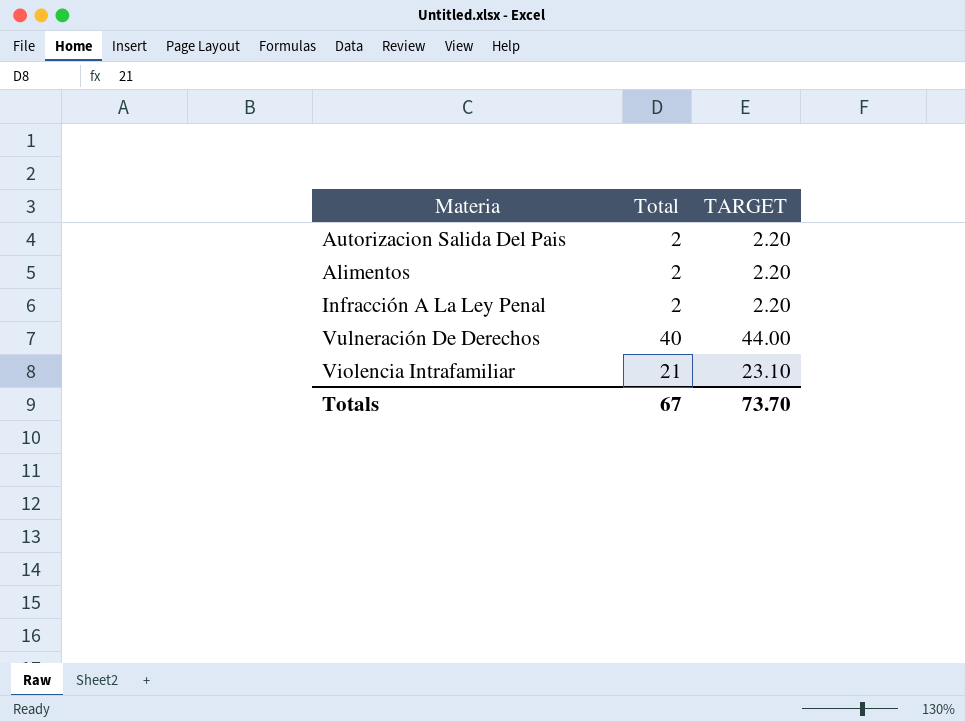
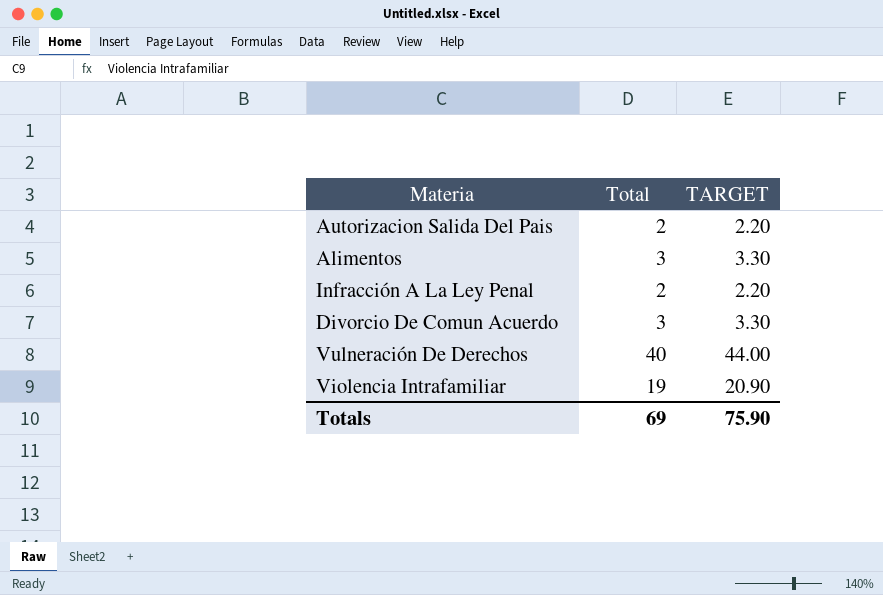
Alimentos | Total: 2 -> 3
Alimentos | TARGET: 2.20 -> 3.30
row Divorcio De Comun Acuerdo: none -> 3 | 3.30
Violencia Intrafamiliar | Total: 21 -> 19
Violencia Intrafamiliar | TARGET: 23.10 -> 20.90
Totals | Total: 67 -> 69
Totals | TARGET: 73.70 -> 75.90

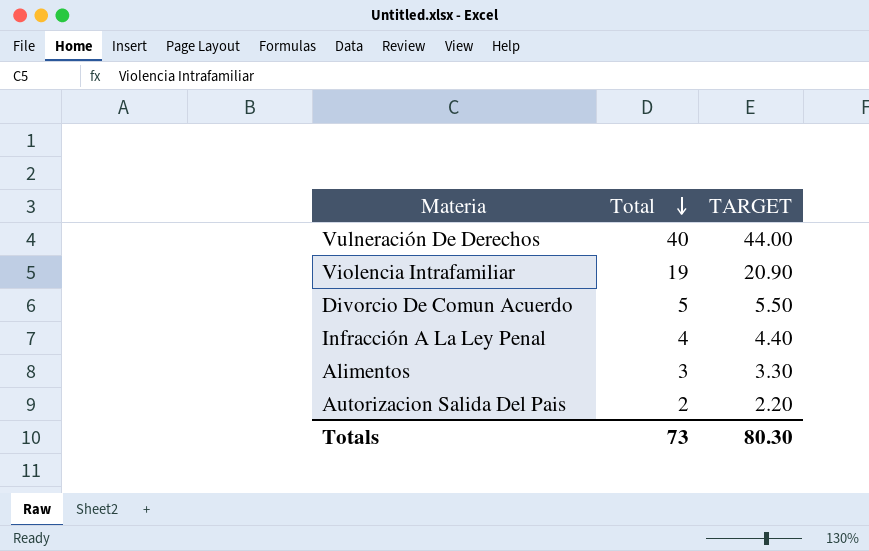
row order: none -> Total descending
Divorcio De Comun Acuerdo | Total: 3 -> 5
Divorcio De Comun Acuerdo | TARGET: 3.30 -> 5.50
Infracción A La Ley Penal | Total: 2 -> 4
Infracción A La Ley Penal | TARGET: 2.20 -> 4.40
Totals | Total: 69 -> 73
Totals | TARGET: 75.90 -> 80.30

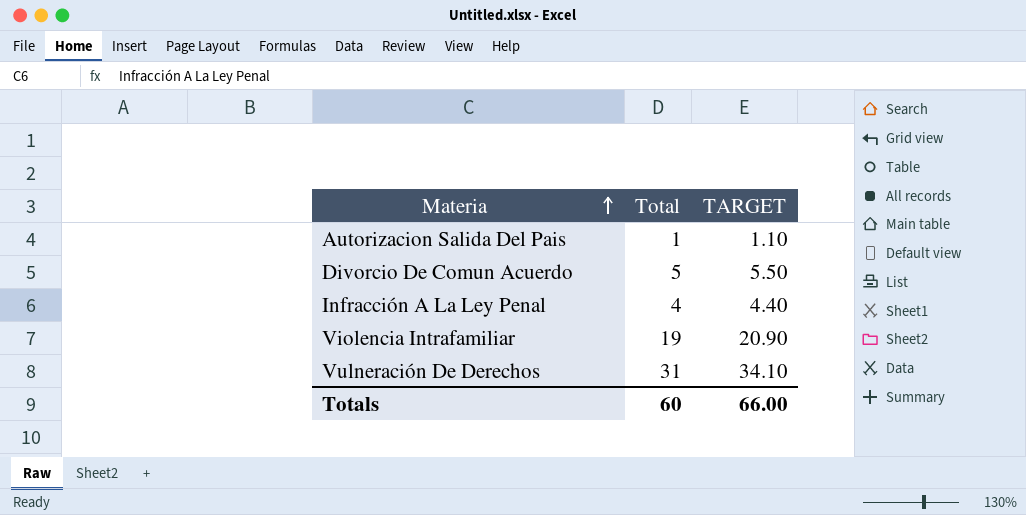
row order: Total descending -> Materia ascending
row Alimentos: 3 | 3.30 -> none
Autorizacion Salida Del Pais | Total: 2 -> 1
Autorizacion Salida Del Pais | TARGET: 2.20 -> 1.10
Vulneración De Derechos | Total: 40 -> 31
Vulneración De Derechos | TARGET: 44.00 -> 34.10
Totals | Total: 73 -> 60
Totals | TARGET: 80.30 -> 66.00

